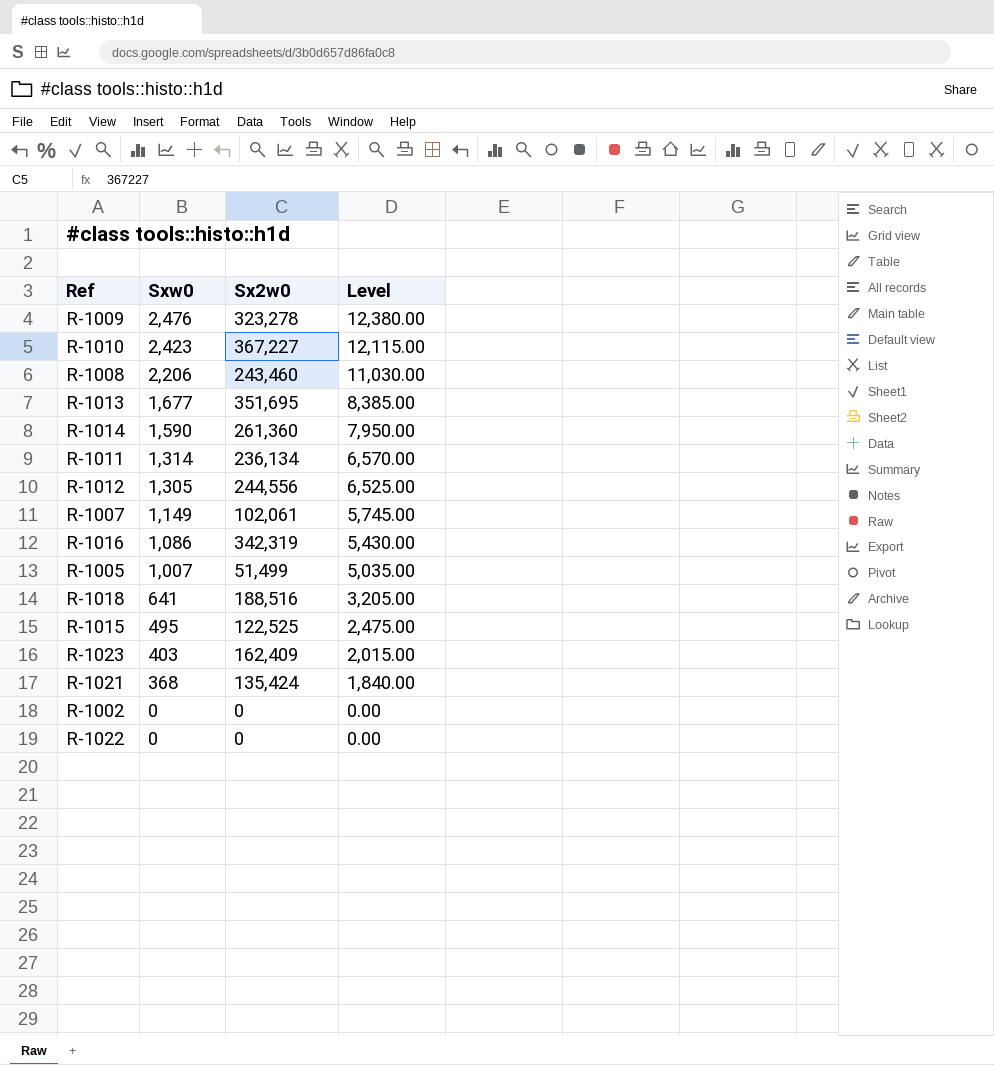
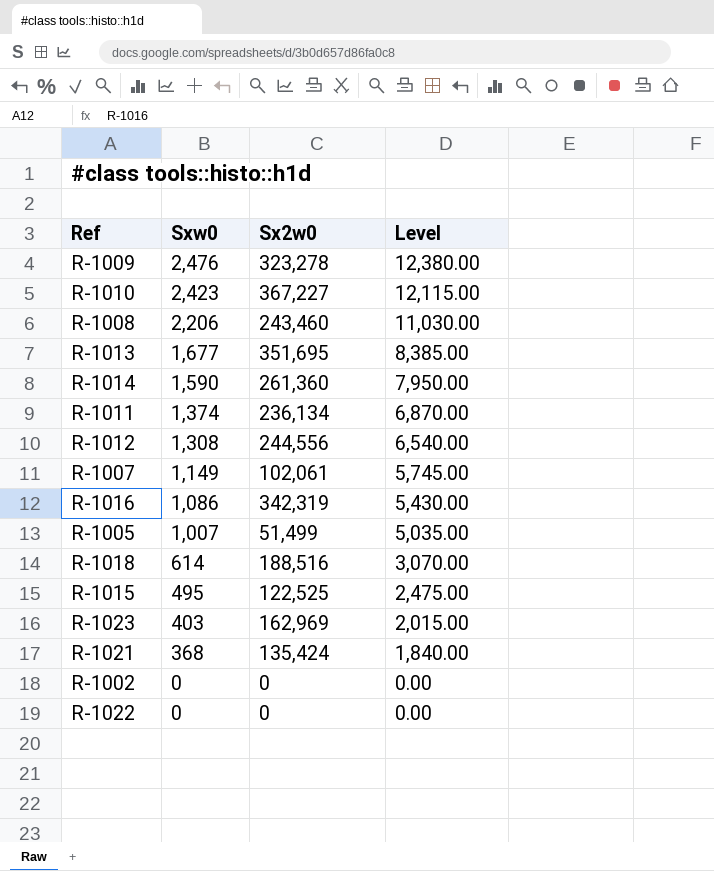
R-1011 | Sxw0: 1,314 -> 1,374
R-1011 | Level: 6,570.00 -> 6,870.00
R-1012 | Sxw0: 1,305 -> 1,308
R-1012 | Level: 6,525.00 -> 6,540.00
R-1018 | Sxw0: 641 -> 614
R-1018 | Level: 3,205.00 -> 3,070.00
R-1023 | Sx2w0: 162,409 -> 162,969

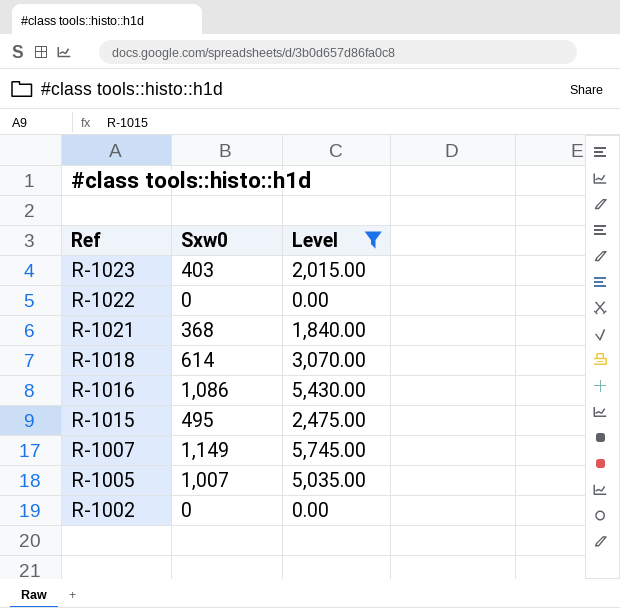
filter: none -> Level <= 5,745.00
row order: Sxw0 descending -> Ref descending
column Sx2w0 | position: 3 -> none

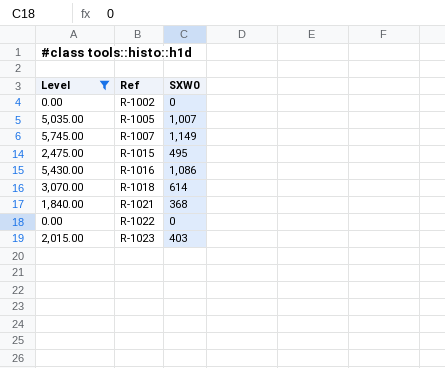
row order: Ref descending -> Ref ascending
column Level | position: 3 -> 1
column name: Sxw0 -> SXW0

